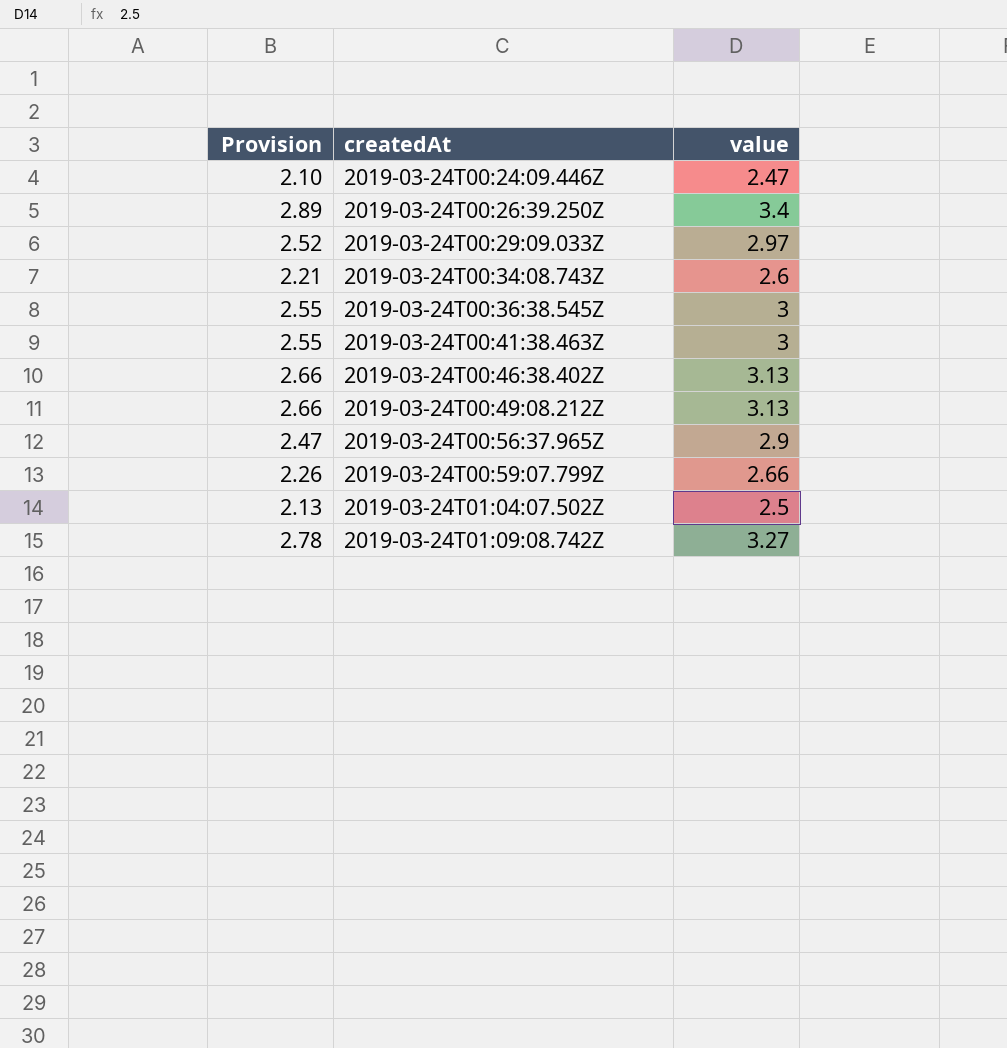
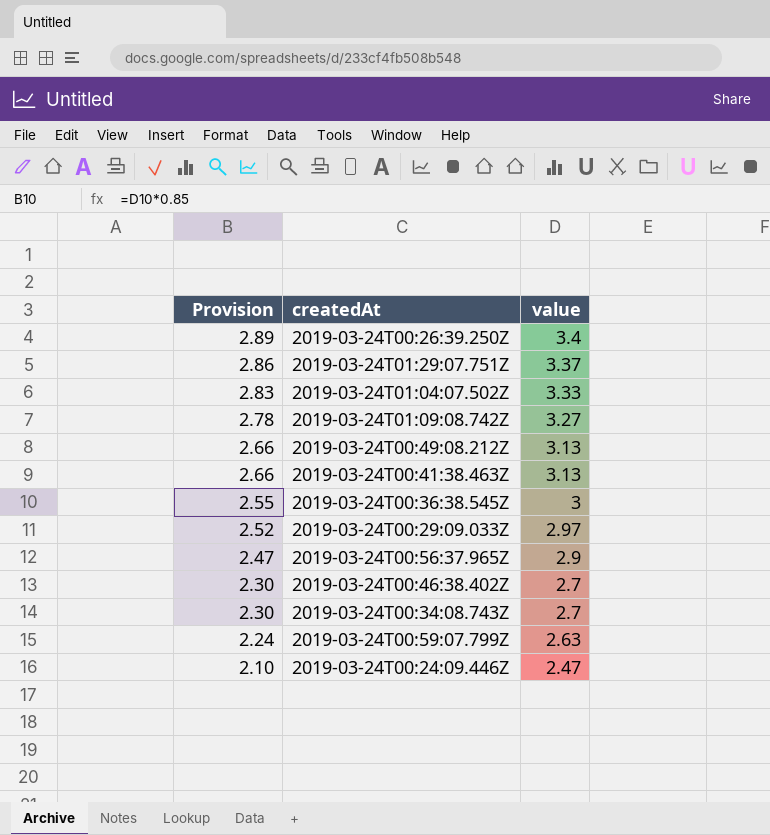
row order: createdAt ascending -> Provision descending
row 2019-03-24T01:29:07.751Z: none -> 2.86 | 3.37
2019-03-24T01:04:07.502Z | Provision: 2.13 -> 2.83
2019-03-24T01:04:07.502Z | value: 2.5 -> 3.33
2019-03-24T00:41:38.463Z | Provision: 2.55 -> 2.66
2019-03-24T00:41:38.463Z | value: 3 -> 3.13
2019-03-24T00:46:38.402Z | Provision: 2.66 -> 2.30
2019-03-24T00:46:38.402Z | value: 3.13 -> 2.7
2019-03-24T00:34:08.743Z | Provision: 2.21 -> 2.30
2019-03-24T00:34:08.743Z | value: 2.6 -> 2.7
2019-03-24T00:59:07.799Z | Provision: 2.26 -> 2.24
2019-03-24T00:59:07.799Z | value: 2.66 -> 2.63

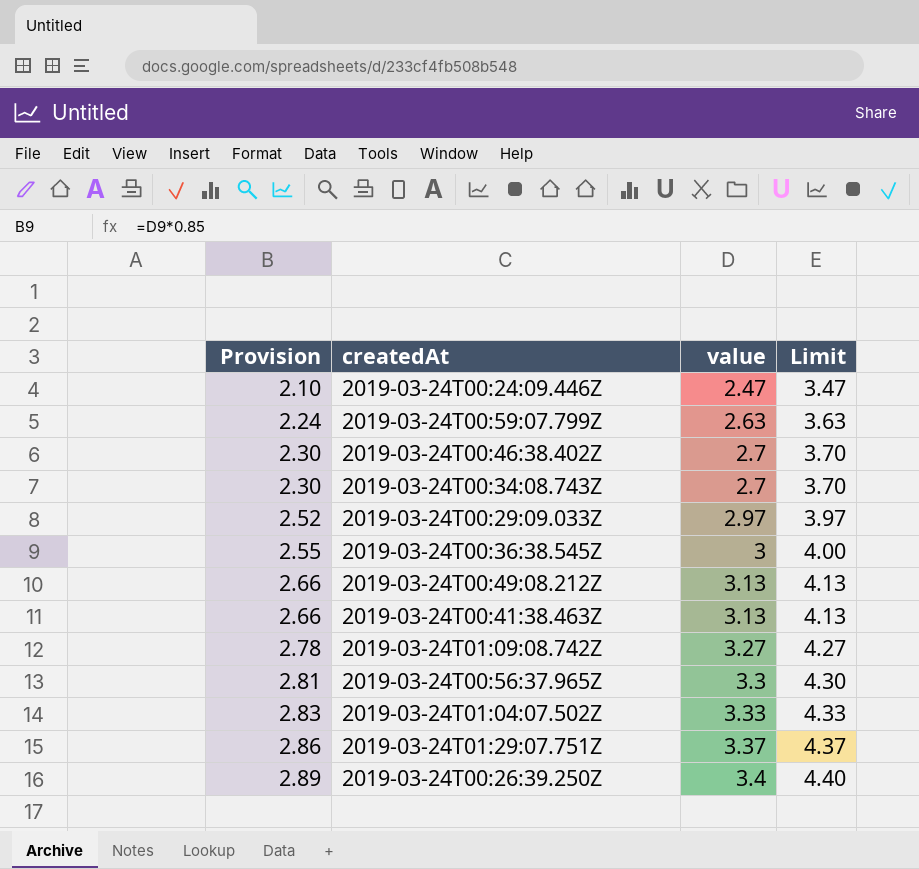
row order: Provision descending -> Provision ascending
column Limit | formula: none -> [value] + 1
2019-03-24T00:56:37.965Z | Provision: 2.47 -> 2.81
2019-03-24T00:56:37.965Z | value: 2.9 -> 3.3

